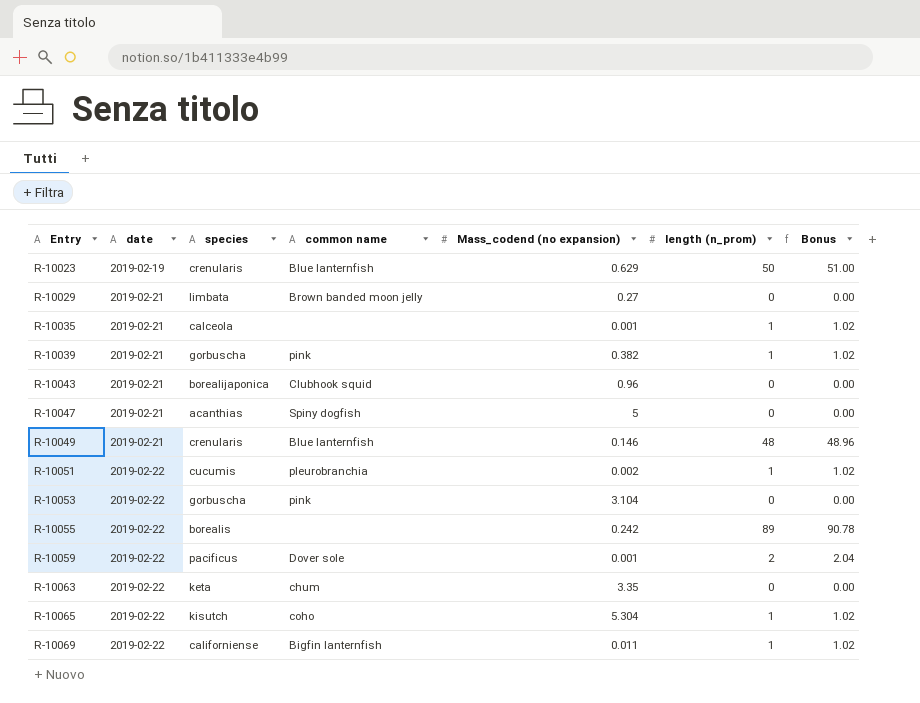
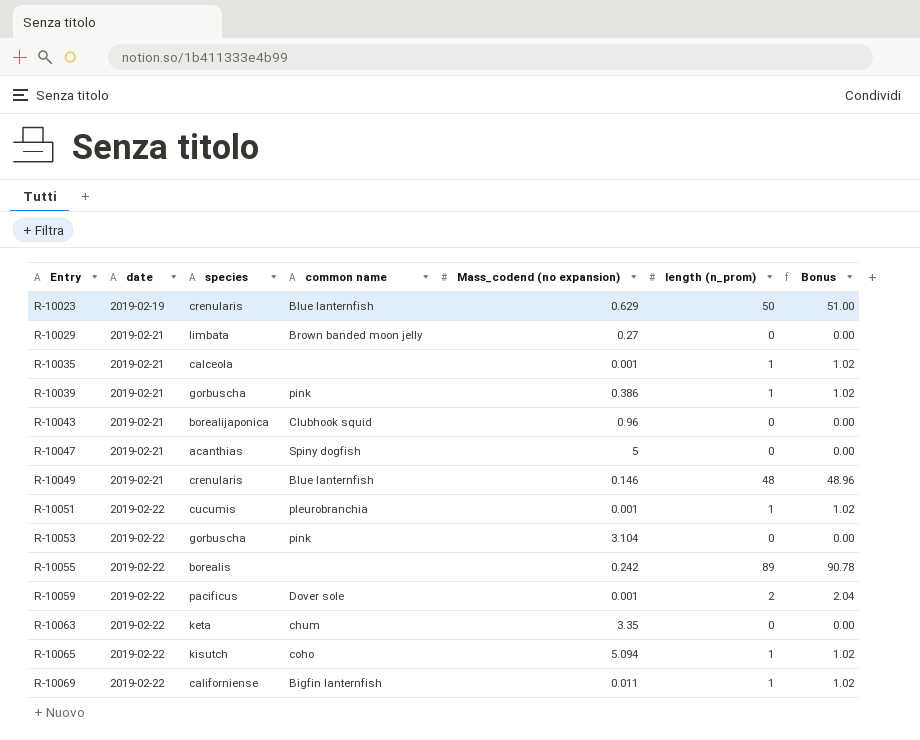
R-10039 | Mass_codend (no expansion): 0.382 -> 0.386
R-10051 | Mass_codend (no expansion): 0.002 -> 0.001
R-10065 | Mass_codend (no expansion): 5.304 -> 5.094

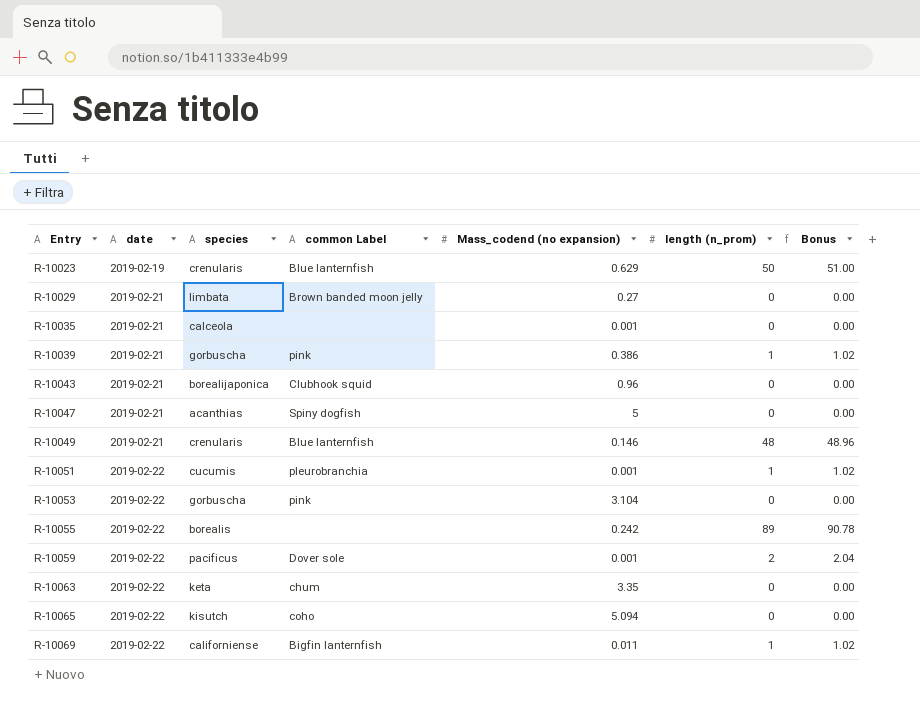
column name: common name -> common Label
R-10035 | length (n_prom): 1 -> 0
R-10035 | Bonus: 1.02 -> 0.00
R-10065 | length (n_prom): 1 -> 0
R-10065 | Bonus: 1.02 -> 0.00

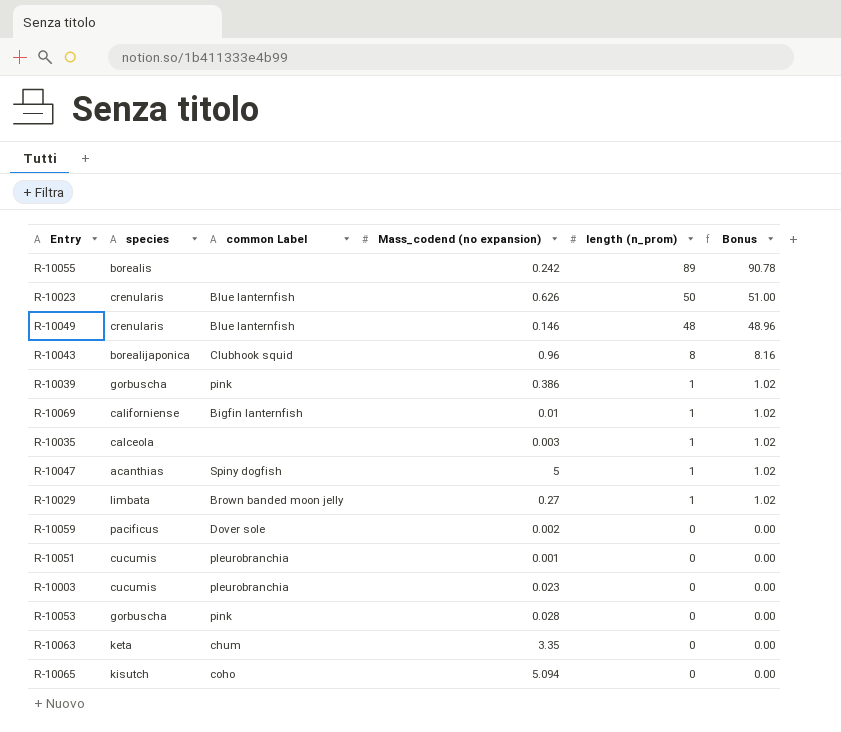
row order: Entry ascending -> length (n_prom) descending
column date | position: 2 -> none
R-10023 | Mass_codend (no expansion): 0.629 -> 0.626
R-10043 | length (n_prom): 0 -> 8
R-10043 | Bonus: 0.00 -> 8.16
R-10069 | Mass_codend (no expansion): 0.011 -> 0.01
R-10035 | Mass_codend (no expansion): 0.001 -> 0.003
R-10035 | length (n_prom): 0 -> 1
R-10035 | Bonus: 0.00 -> 1.02
R-10047 | length (n_prom): 0 -> 1
R-10047 | Bonus: 0.00 -> 1.02
R-10029 | length (n_prom): 0 -> 1
R-10029 | Bonus: 0.00 -> 1.02
R-10059 | Mass_codend (no expansion): 0.001 -> 0.002
R-10059 | length (n_prom): 2 -> 0
R-10059 | Bonus: 2.04 -> 0.00
R-10051 | length (n_prom): 1 -> 0
R-10051 | Bonus: 1.02 -> 0.00
row R-10003: none -> cucumis | pleurobranchia | 0.023 | 0 | 0.00
R-10053 | Mass_codend (no expansion): 3.104 -> 0.028

